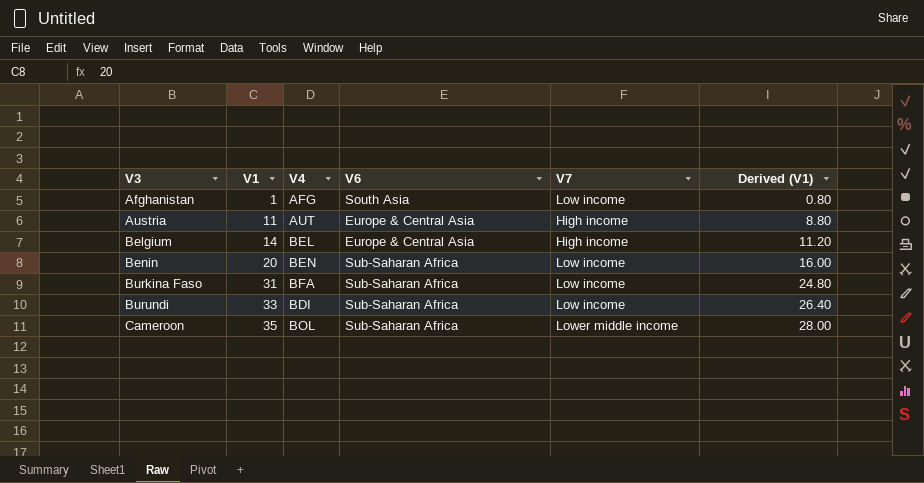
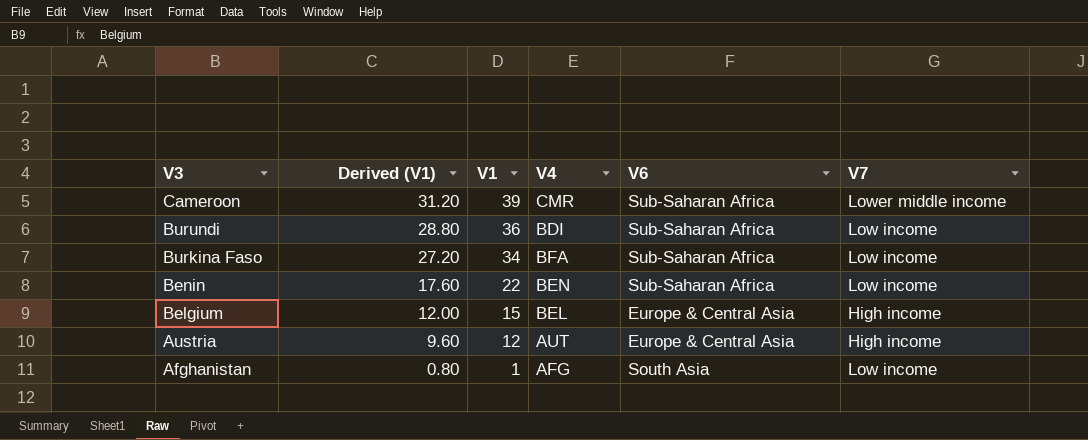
row order: V3 ascending -> V3 descending
column Derived (V1) | position: 6 -> 2
Cameroon | Derived (V1): 28.00 -> 31.20
Cameroon | V1: 35 -> 39
Cameroon | V4: BOL -> CMR
Burundi | Derived (V1): 26.40 -> 28.80
Burundi | V1: 33 -> 36
Burkina Faso | Derived (V1): 24.80 -> 27.20
Burkina Faso | V1: 31 -> 34
Benin | Derived (V1): 16.00 -> 17.60
Benin | V1: 20 -> 22
Belgium | Derived (V1): 11.20 -> 12.00
Belgium | V1: 14 -> 15
Austria | Derived (V1): 8.80 -> 9.60
Austria | V1: 11 -> 12

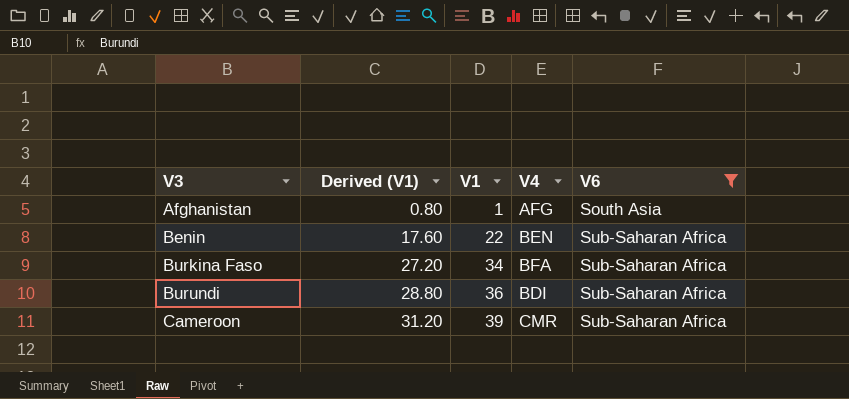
filter: none -> V6 != Europe & Central Asia
row order: V3 descending -> V3 ascending
column V7 | position: 6 -> none

